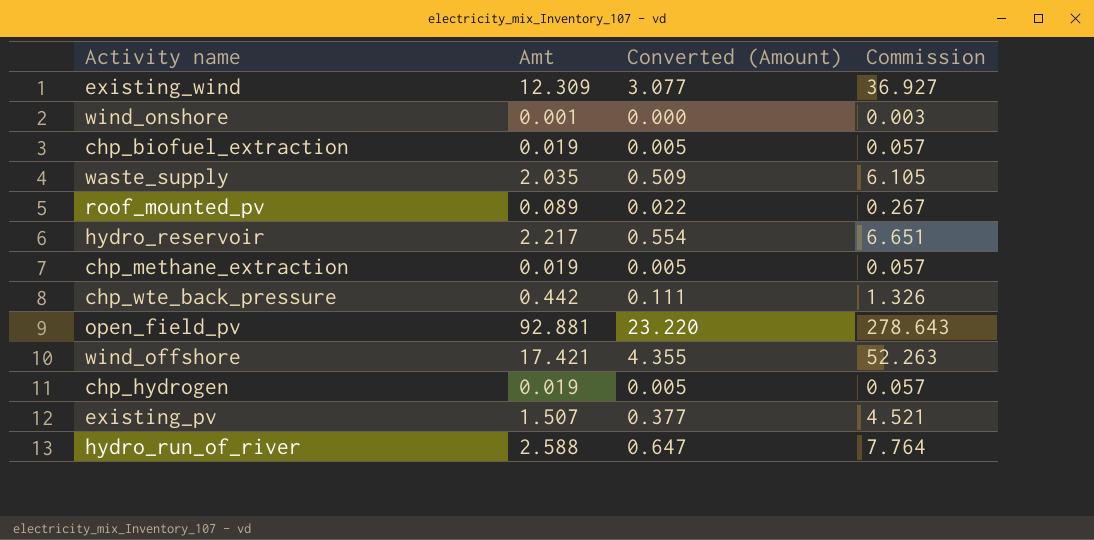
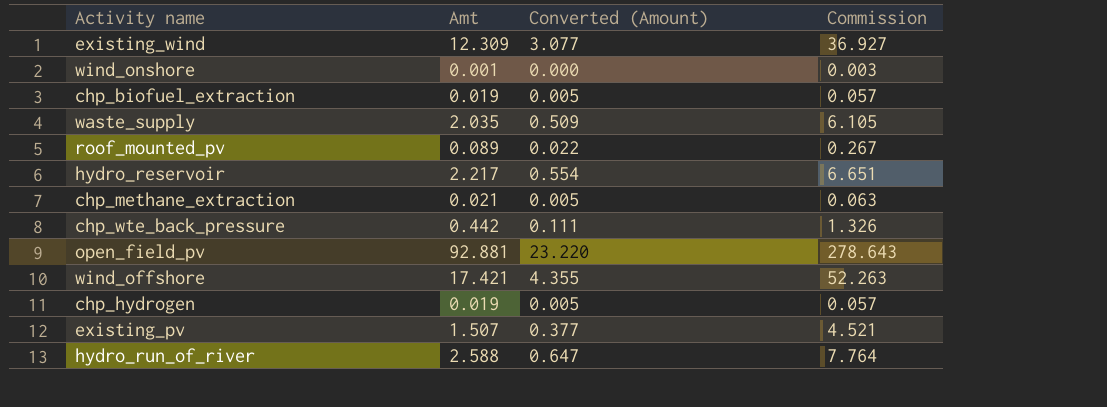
chp_methane_extraction | Amt: 0.019 -> 0.021
chp_methane_extraction | Commission: 0.057 -> 0.063

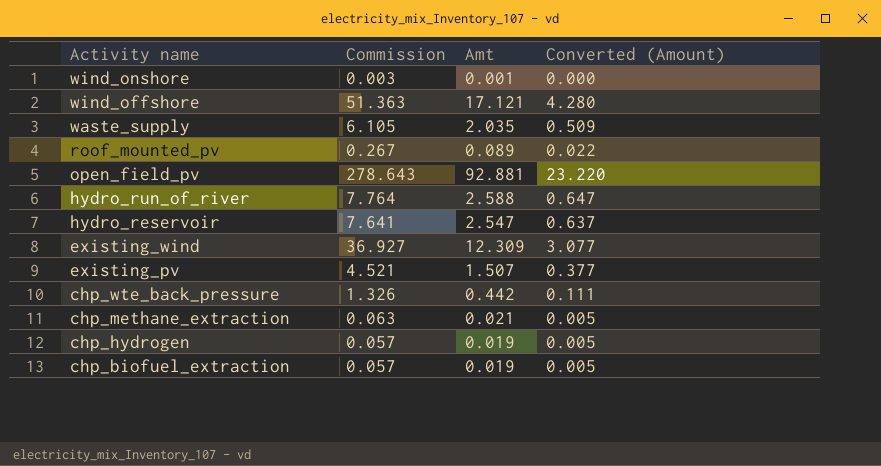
row order: none -> Activity name descending
column Commission | position: 4 -> 2
wind_offshore | Commission: 52.263 -> 51.363
wind_offshore | Amt: 17.421 -> 17.121
wind_offshore | Converted (Amount): 4.355 -> 4.280
hydro_reservoir | Commission: 6.651 -> 7.641
hydro_reservoir | Amt: 2.217 -> 2.547
hydro_reservoir | Converted (Amount): 0.554 -> 0.637

